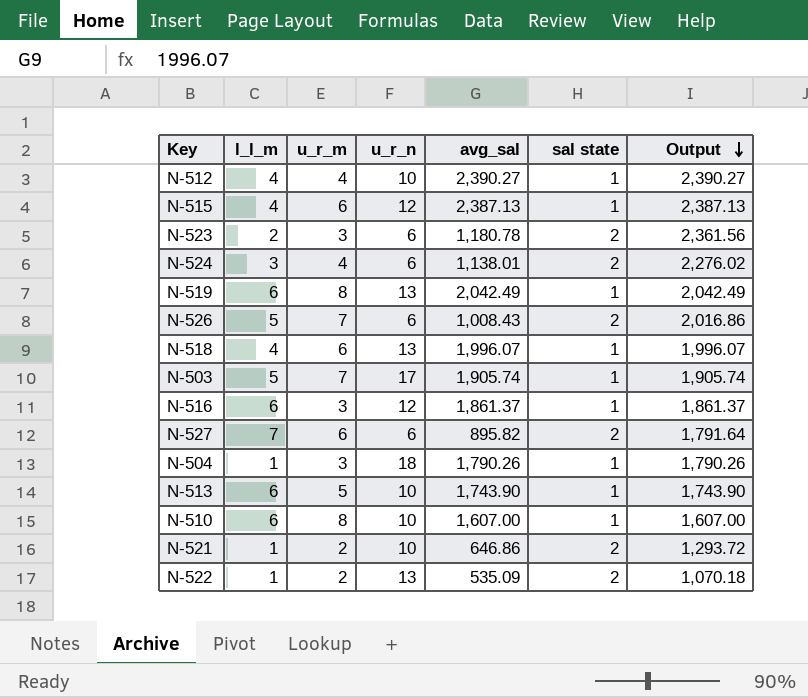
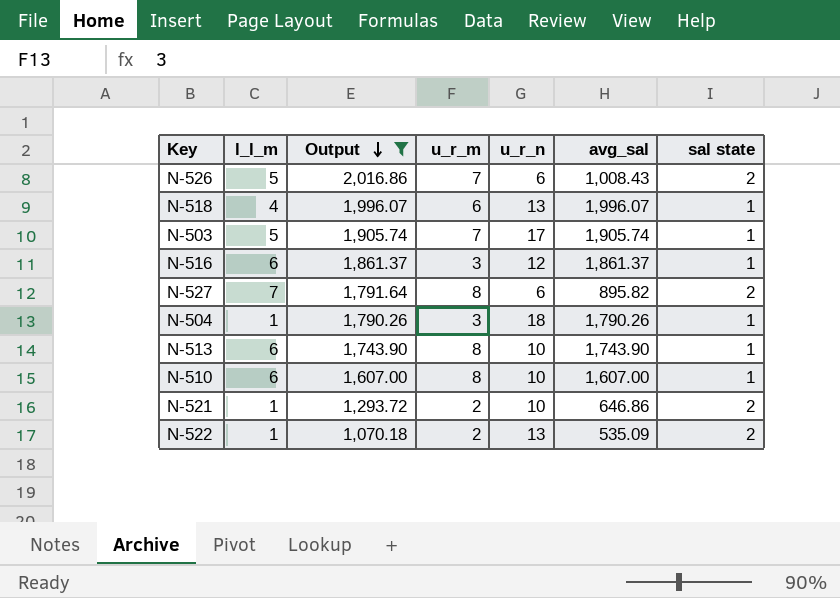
filter: none -> Output <= 2,016.86
column Output | position: 7 -> 3
N-527 | u_r_m: 6 -> 8
N-513 | u_r_m: 5 -> 8

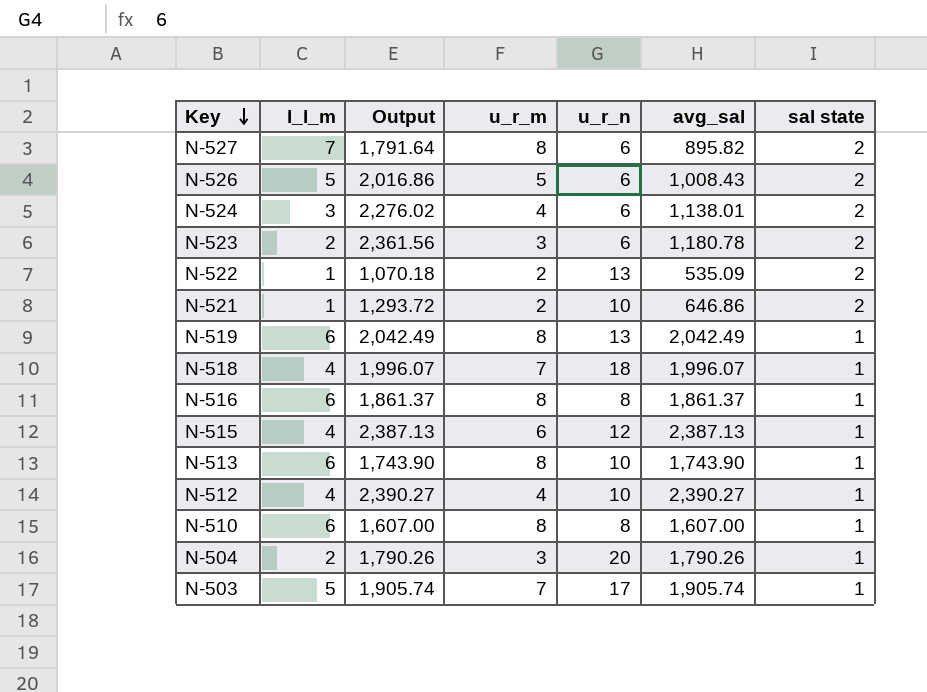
filter: Output <= 2,016.86 -> none
row order: Output descending -> Key descending
N-526 | u_r_m: 7 -> 5
N-518 | u_r_m: 6 -> 7
N-518 | u_r_n: 13 -> 18
N-516 | u_r_m: 3 -> 8
N-516 | u_r_n: 12 -> 8
N-510 | u_r_n: 10 -> 8
N-504 | l_l_m: 1 -> 2
N-504 | u_r_n: 18 -> 20

